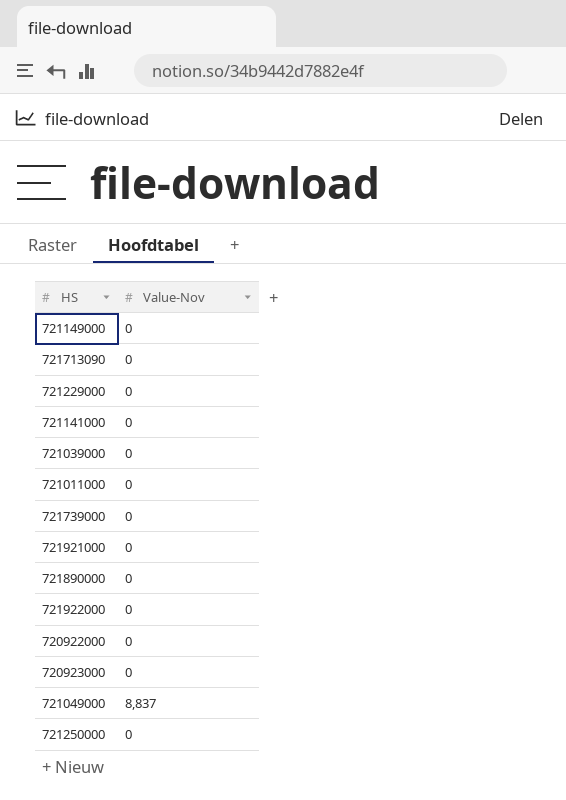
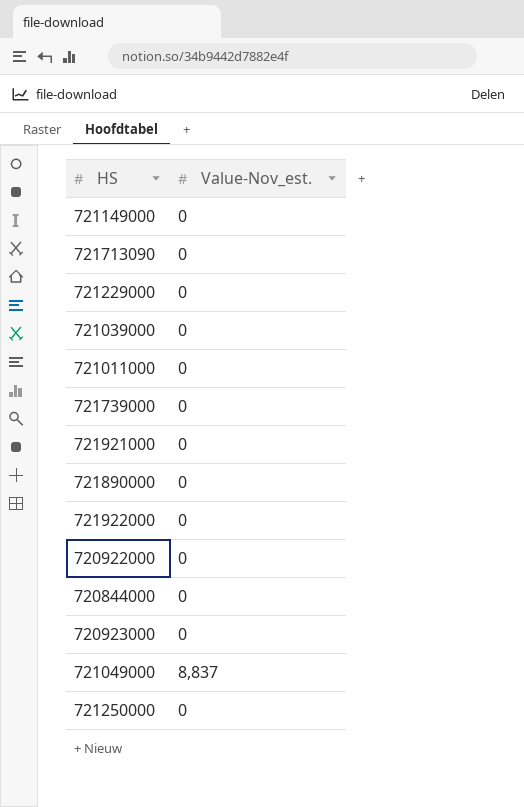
column name: Value-Nov -> Value-Nov_est.
row 721141000: 0 -> none
row 720844000: none -> 0

